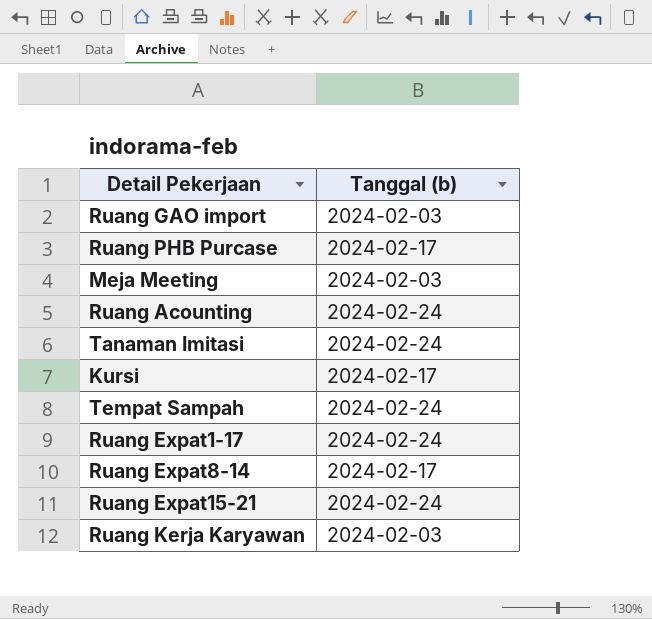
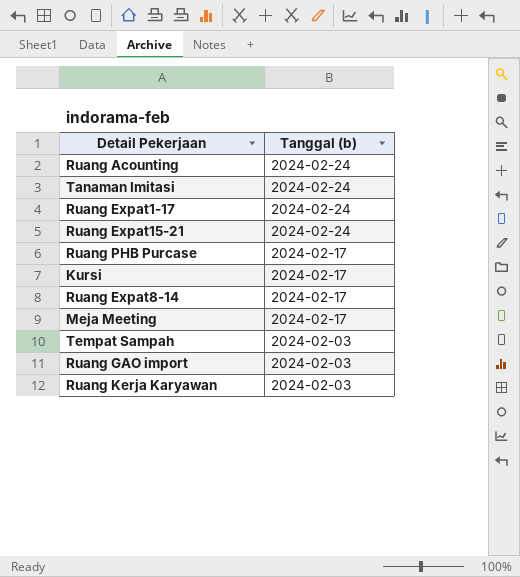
row order: none -> Tanggal (b) descending
Meja Meeting | Tanggal (b): 2024-02-03 -> 2024-02-17
Tempat Sampah | Tanggal (b): 2024-02-24 -> 2024-02-03

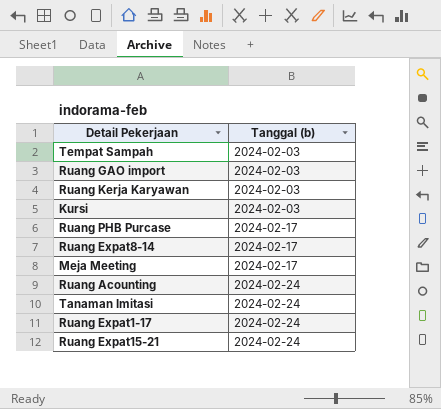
row order: Tanggal (b) descending -> Tanggal (b) ascending
Kursi | Tanggal (b): 2024-02-17 -> 2024-02-03

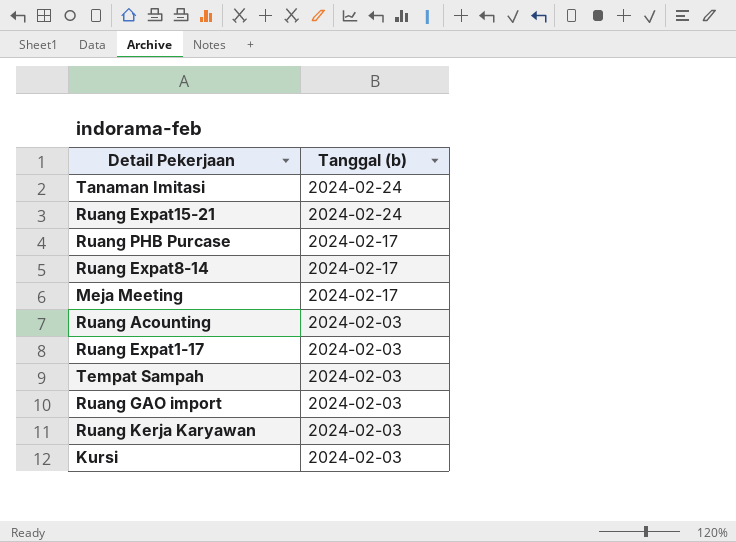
row order: Tanggal (b) ascending -> Tanggal (b) descending
Ruang Acounting | Tanggal (b): 2024-02-24 -> 2024-02-03
Ruang Expat1-17 | Tanggal (b): 2024-02-24 -> 2024-02-03

